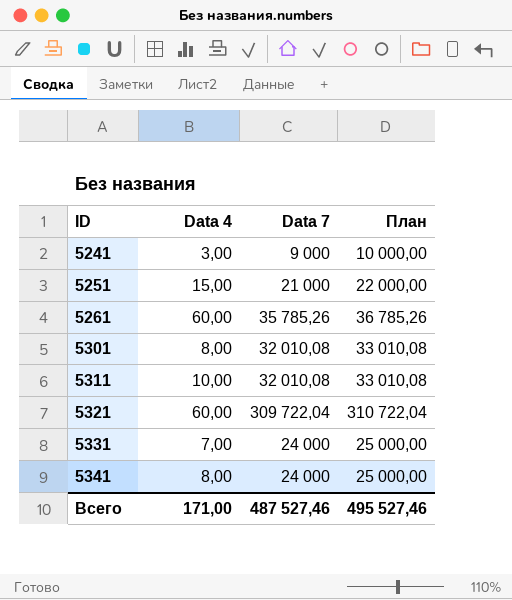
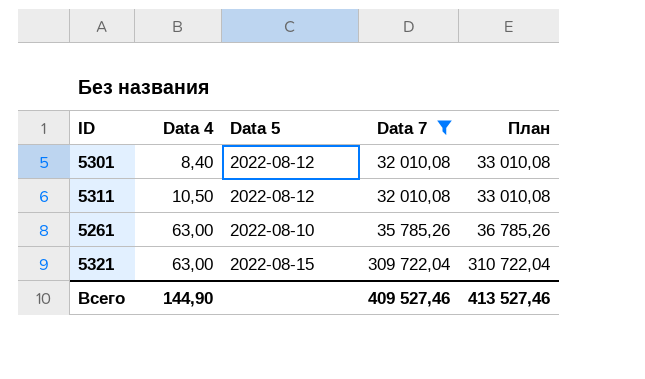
filter: none -> Data 7 >= 32 010,08
row order: ID ascending -> Data 4 ascending
column Data 5 | position: none -> 3
5301 | Data 4: 8,00 -> 8,40
5311 | Data 4: 10,00 -> 10,50
5261 | Data 4: 60,00 -> 63,00
5321 | Data 4: 60,00 -> 63,00
Всего | Data 4: 171,00 -> 144,90
Всего | Data 7: 487 527,46 -> 409 527,46
Всего | План: 495 527,46 -> 413 527,46

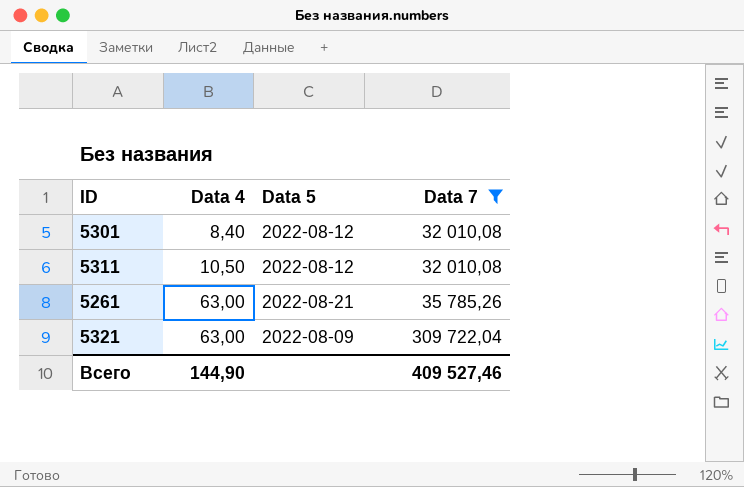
column План | formula: [Data 7] + 1000 -> none
5261 | Data 5: 2022-08-10 -> 2022-08-21
5321 | Data 5: 2022-08-15 -> 2022-08-09

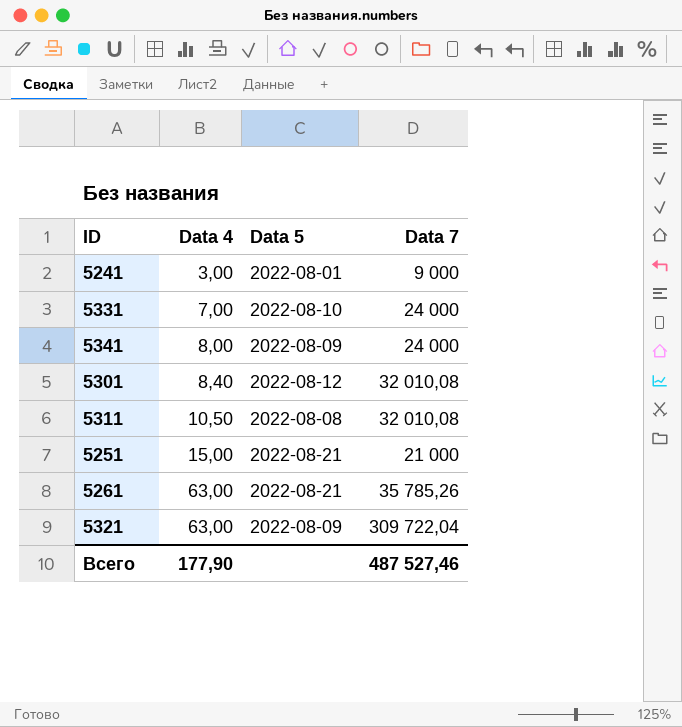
filter: Data 7 >= 32 010,08 -> none
5311 | Data 5: 2022-08-12 -> 2022-08-08
Всего | Data 4: 144,90 -> 177,90
Всего | Data 7: 409 527,46 -> 487 527,46

